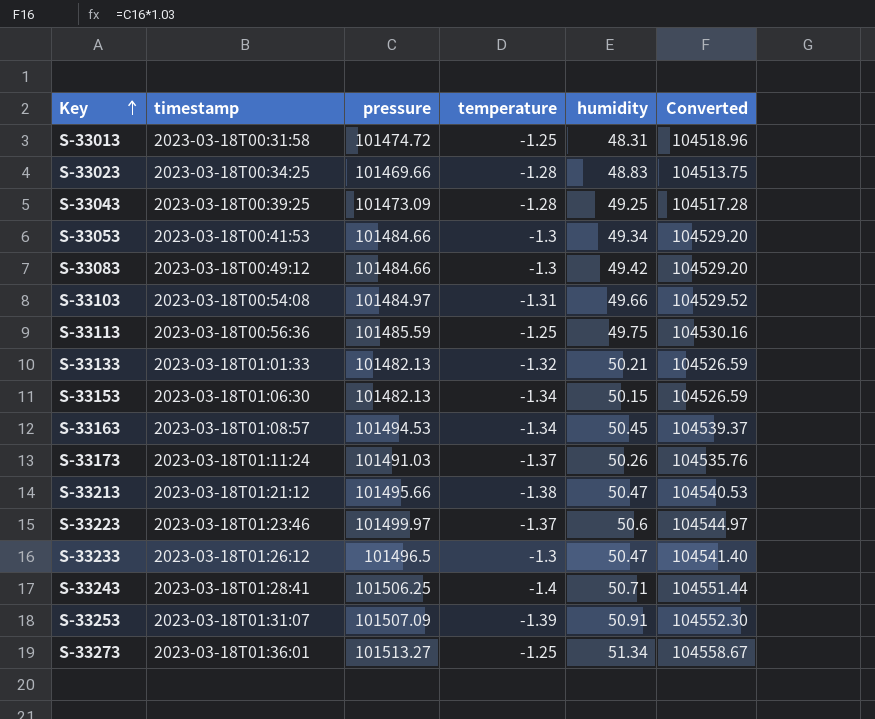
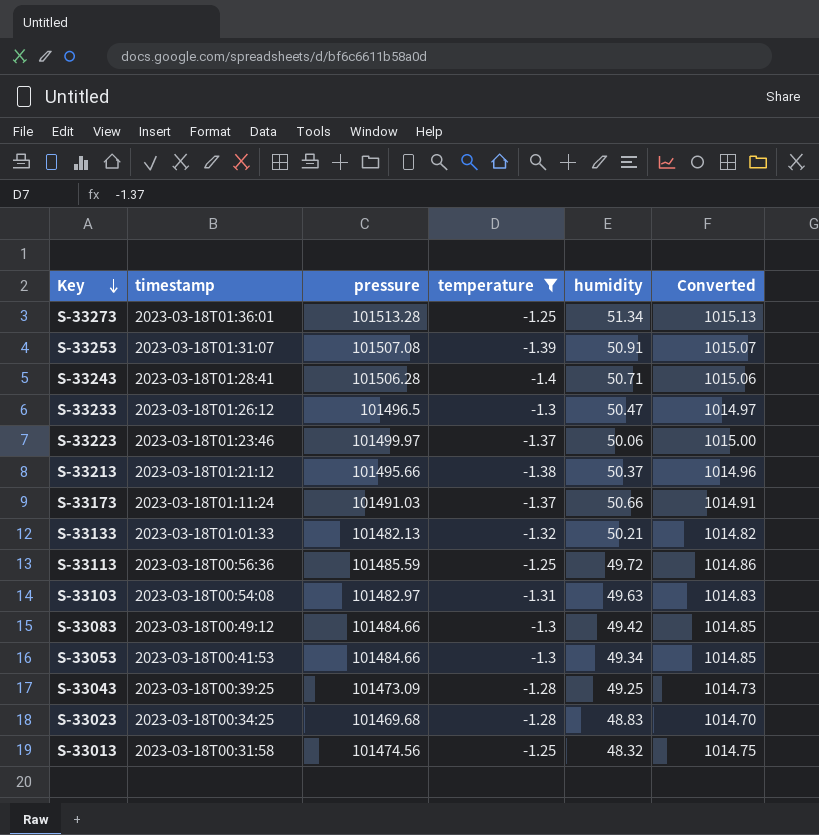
filter: none -> temperature != -1.34
row order: Key ascending -> Key descending
column Converted | formula: [pressure] * 1.03 -> [pressure] * 0.01
S-33273 | pressure: 101513.27 -> 101513.28
S-33253 | pressure: 101507.09 -> 101507.08
S-33243 | pressure: 101506.25 -> 101506.28
S-33223 | humidity: 50.6 -> 50.06
S-33213 | humidity: 50.47 -> 50.37
S-33173 | humidity: 50.26 -> 50.66
S-33113 | humidity: 49.75 -> 49.72
S-33103 | pressure: 101484.97 -> 101482.97
S-33103 | humidity: 49.66 -> 49.63
S-33023 | pressure: 101469.66 -> 101469.68
S-33013 | pressure: 101474.72 -> 101474.56
S-33013 | humidity: 48.31 -> 48.32

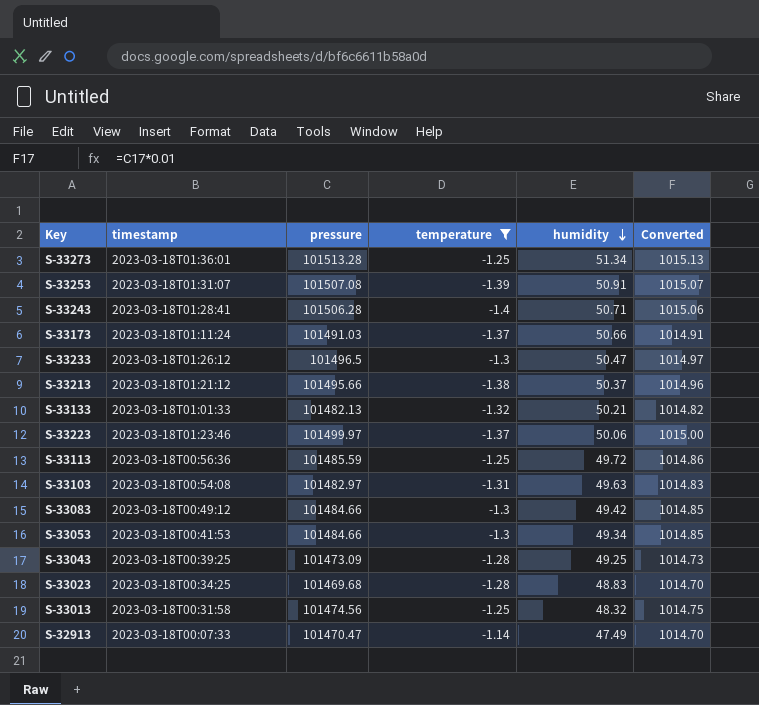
row order: Key descending -> humidity descending
row S-32913: none -> 2023-03-18T00:07:33 | 101470.47 | -1.14 | 47.49 | 1014.70

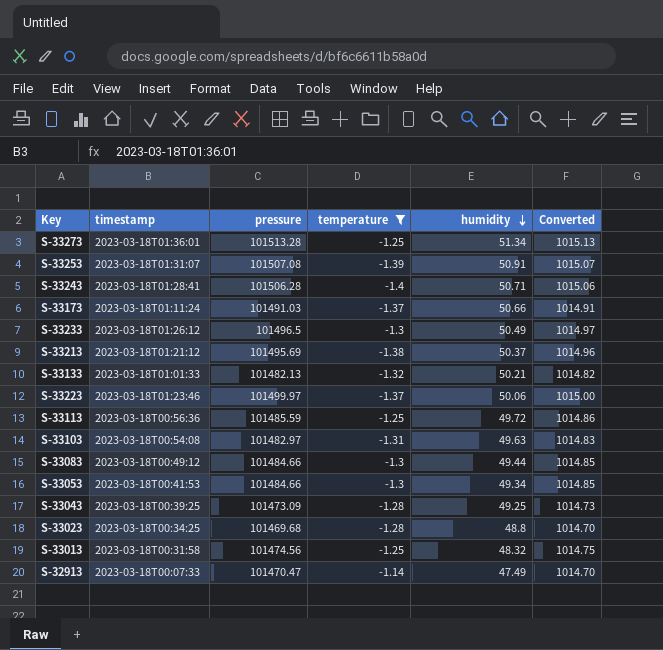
S-33233 | humidity: 50.47 -> 50.49
S-33213 | pressure: 101495.66 -> 101495.69
S-33083 | humidity: 49.42 -> 49.44
S-33023 | humidity: 48.83 -> 48.8

